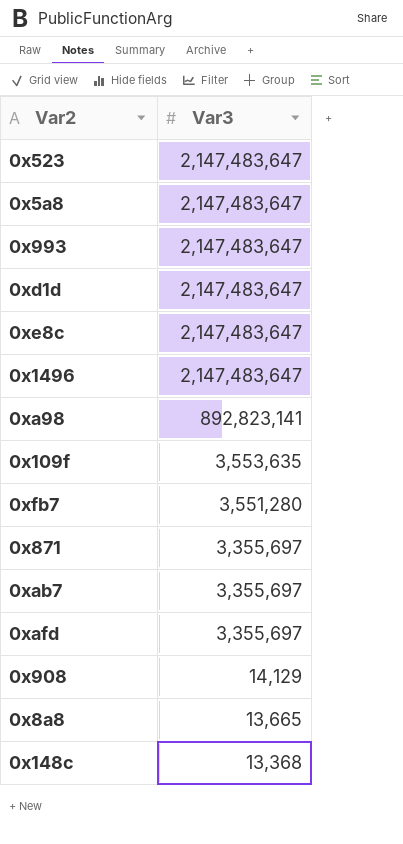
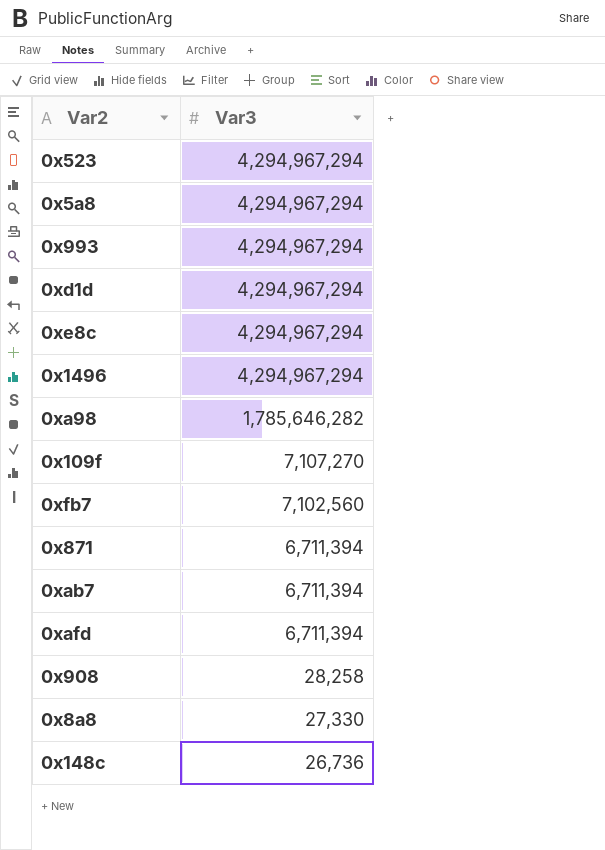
0x523 | Var3: 2,147,483,647 -> 4,294,967,294
0x5a8 | Var3: 2,147,483,647 -> 4,294,967,294
0x993 | Var3: 2,147,483,647 -> 4,294,967,294
0xd1d | Var3: 2,147,483,647 -> 4,294,967,294
0xe8c | Var3: 2,147,483,647 -> 4,294,967,294
0x1496 | Var3: 2,147,483,647 -> 4,294,967,294
0xa98 | Var3: 892,823,141 -> 1,785,646,282
0x109f | Var3: 3,553,635 -> 7,107,270
0xfb7 | Var3: 3,551,280 -> 7,102,560
0x871 | Var3: 3,355,697 -> 6,711,394
0xab7 | Var3: 3,355,697 -> 6,711,394
0xafd | Var3: 3,355,697 -> 6,711,394
0x908 | Var3: 14,129 -> 28,258
0x8a8 | Var3: 13,665 -> 27,330
0x148c | Var3: 13,368 -> 26,736

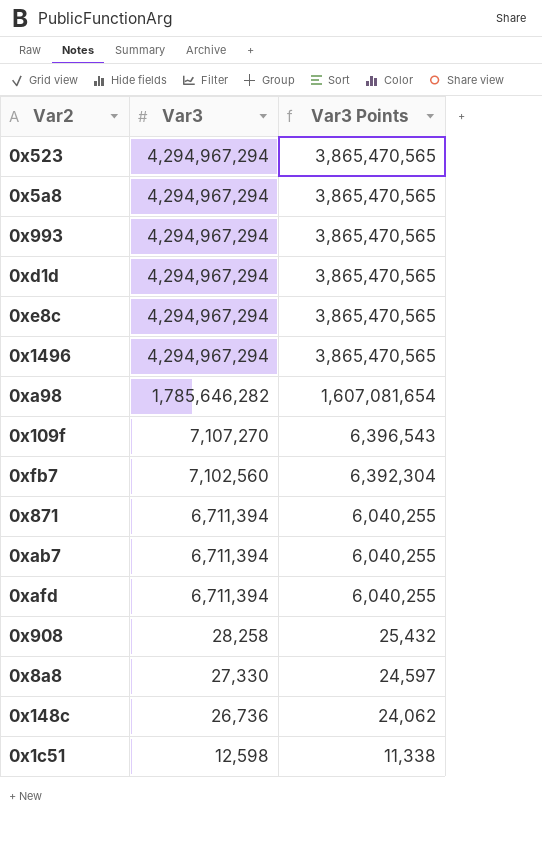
column Var3 Points | formula: none -> [Var3] * 0.9
row 0x1c51: none -> 12,598 | 11,338

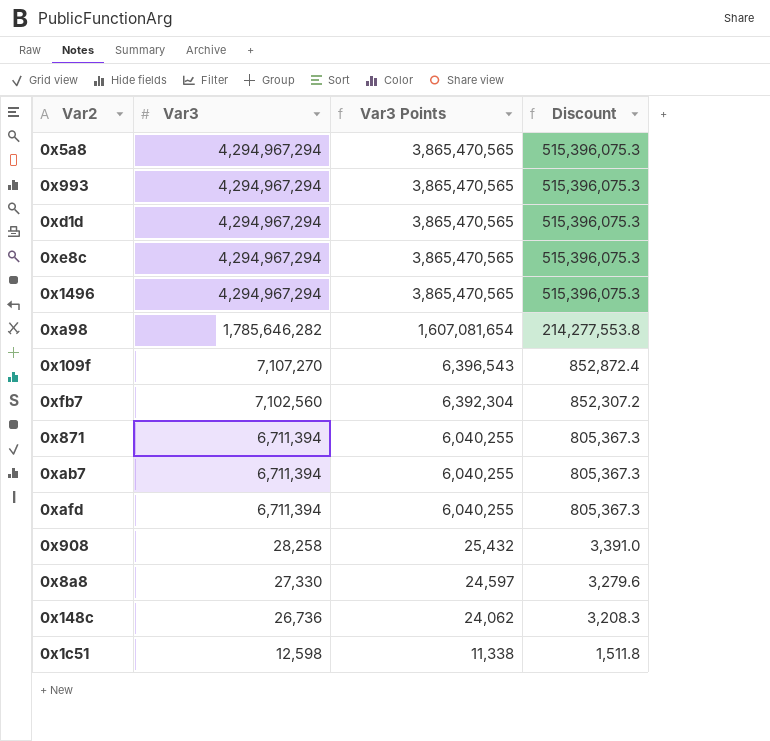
column Discount | formula: none -> [Var3] * 0.12
row 0x523: 4,294,967,294 | 3,865,470,565 -> none

